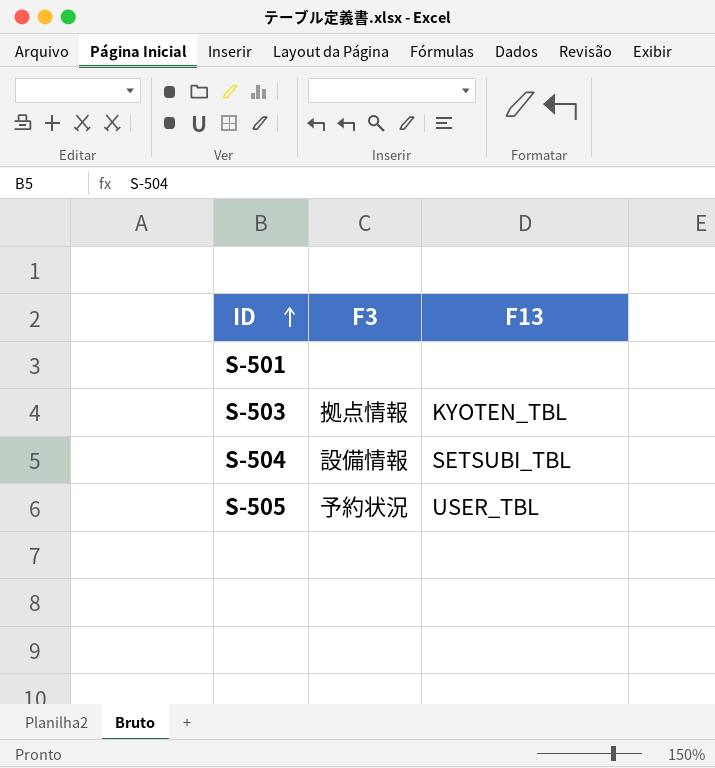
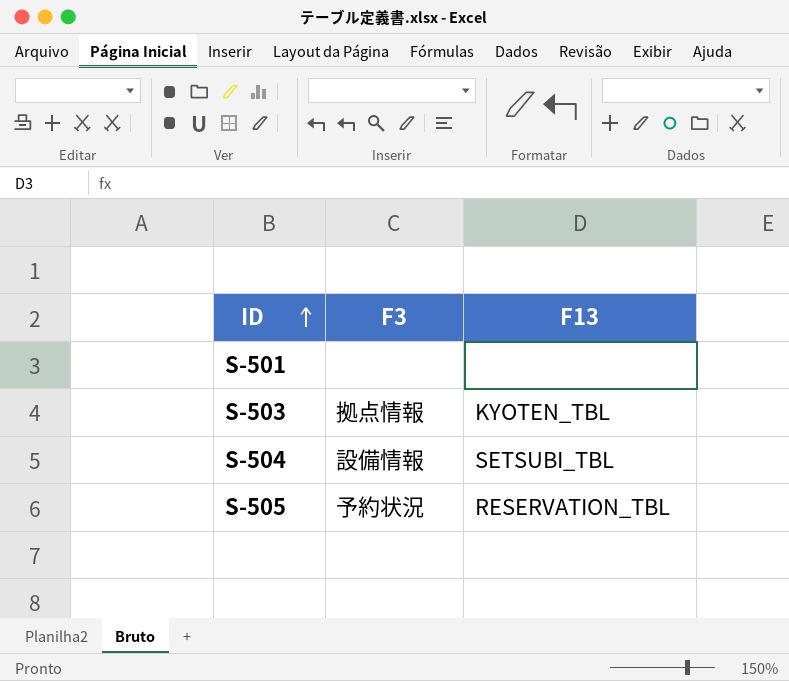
S-505 | F13: USER_TBL -> RESERVATION_TBL

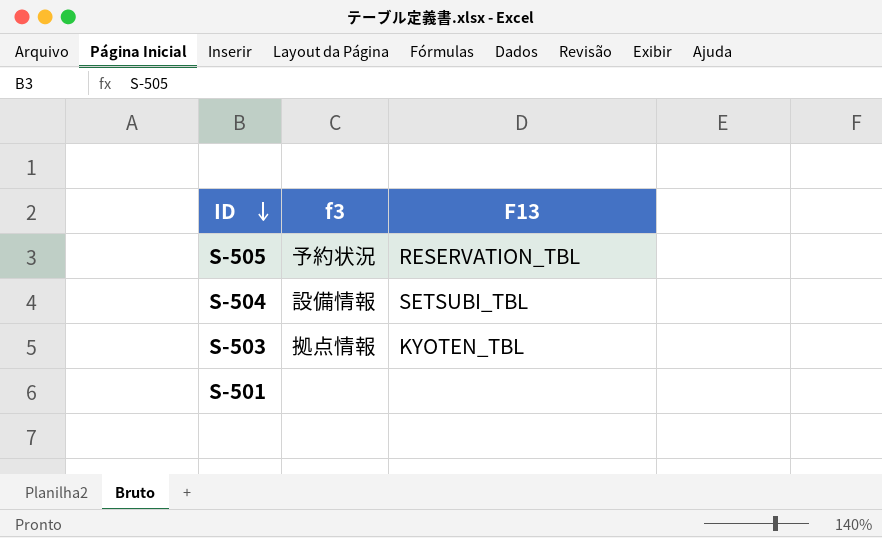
row order: ID ascending -> ID descending
column name: F3 -> f3

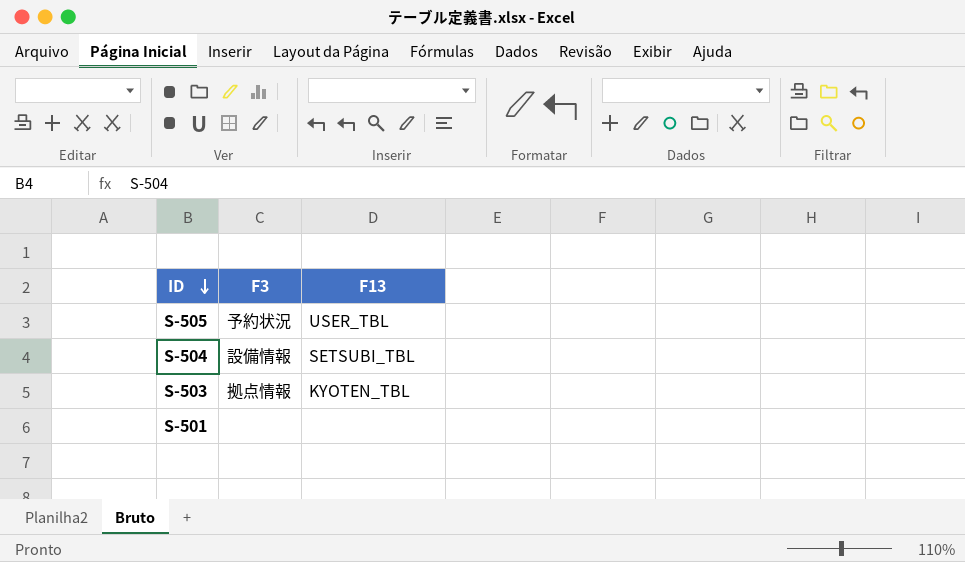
column name: f3 -> F3
S-505 | F13: RESERVATION_TBL -> USER_TBL

